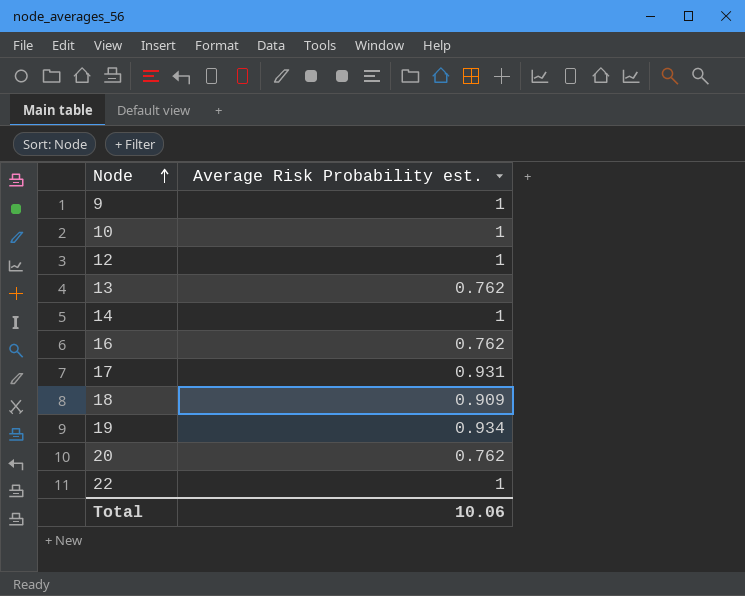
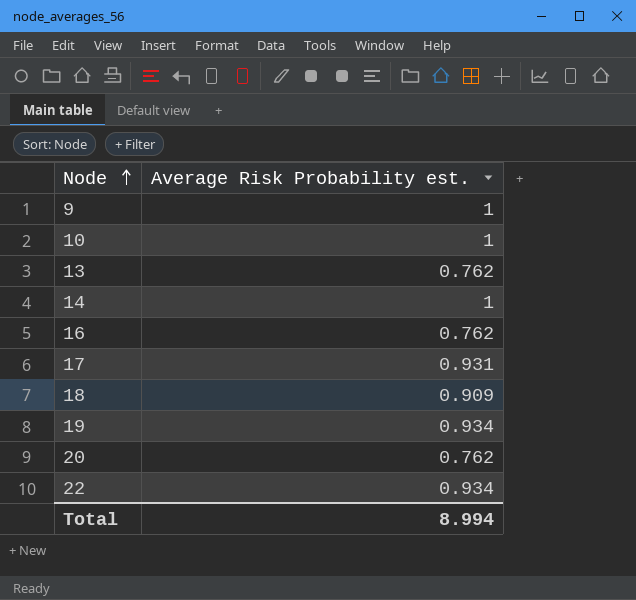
row 12: 1 -> none
22 | Average Risk Probability est.: 1 -> 0.934
Total | Average Risk Probability est.: 10.06 -> 8.994

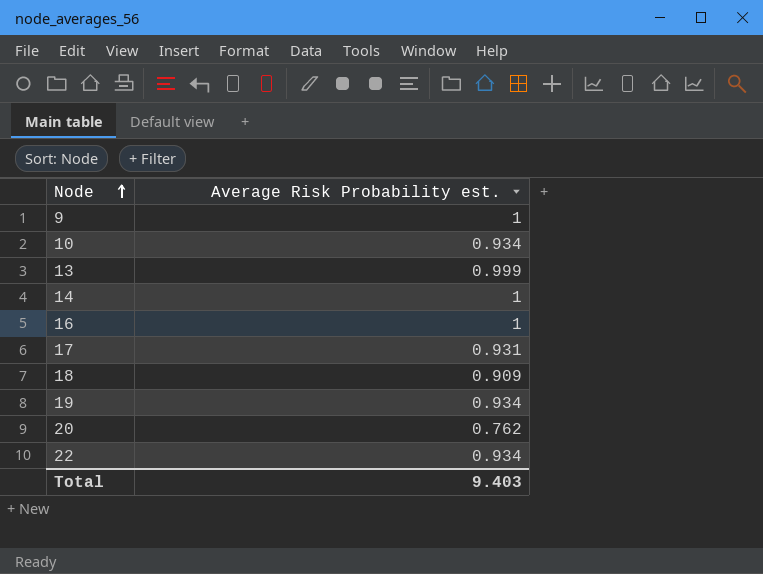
10 | Average Risk Probability est.: 1 -> 0.934
13 | Average Risk Probability est.: 0.762 -> 0.999
16 | Average Risk Probability est.: 0.762 -> 1
Total | Average Risk Probability est.: 8.994 -> 9.403

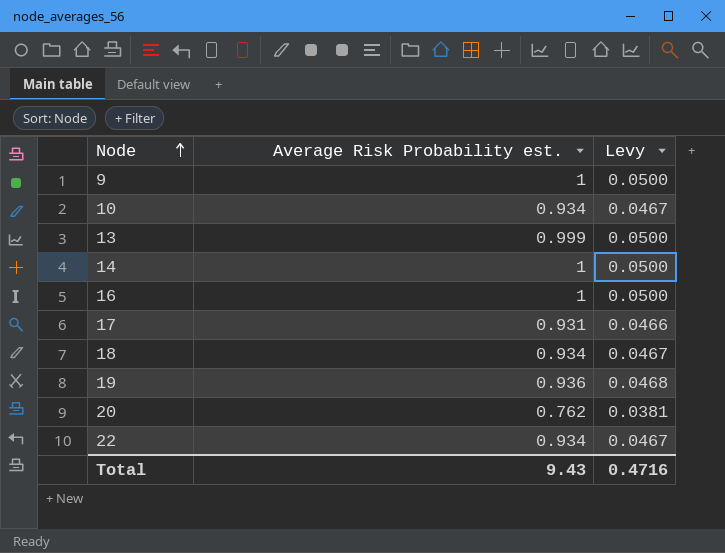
column Levy | formula: none -> [Average Risk Probability est.] * 0.05
18 | Average Risk Probability est.: 0.909 -> 0.934
19 | Average Risk Probability est.: 0.934 -> 0.936
Total | Average Risk Probability est.: 9.403 -> 9.43

